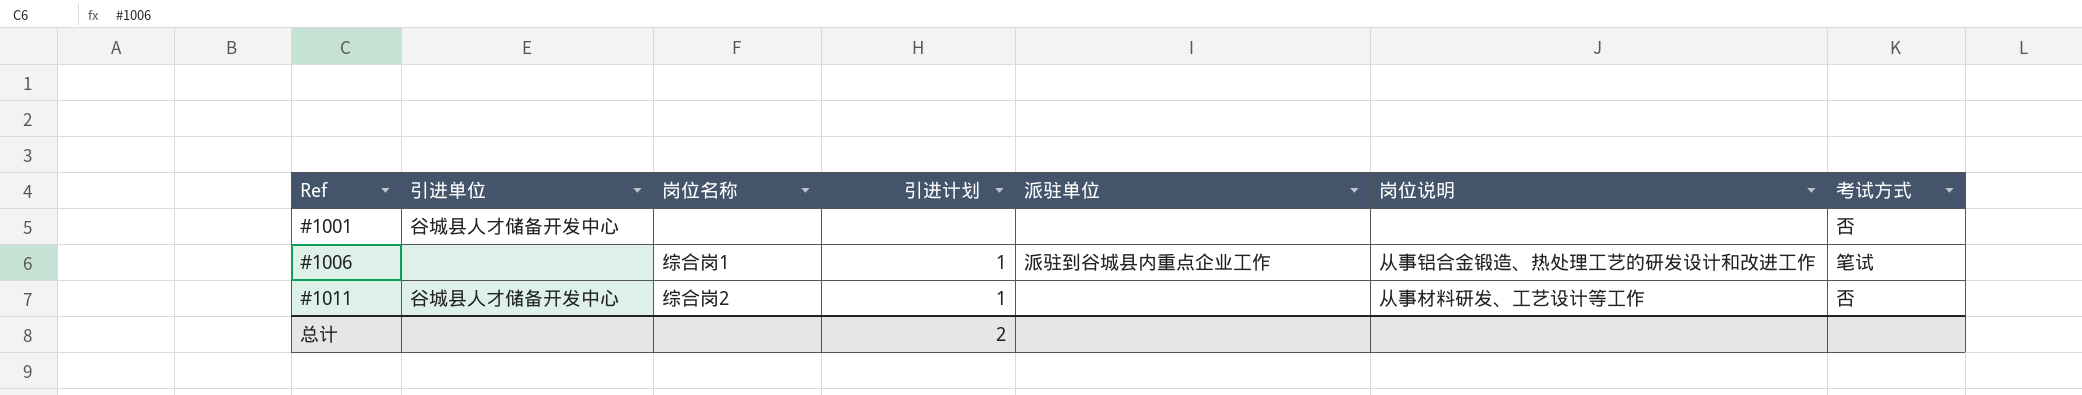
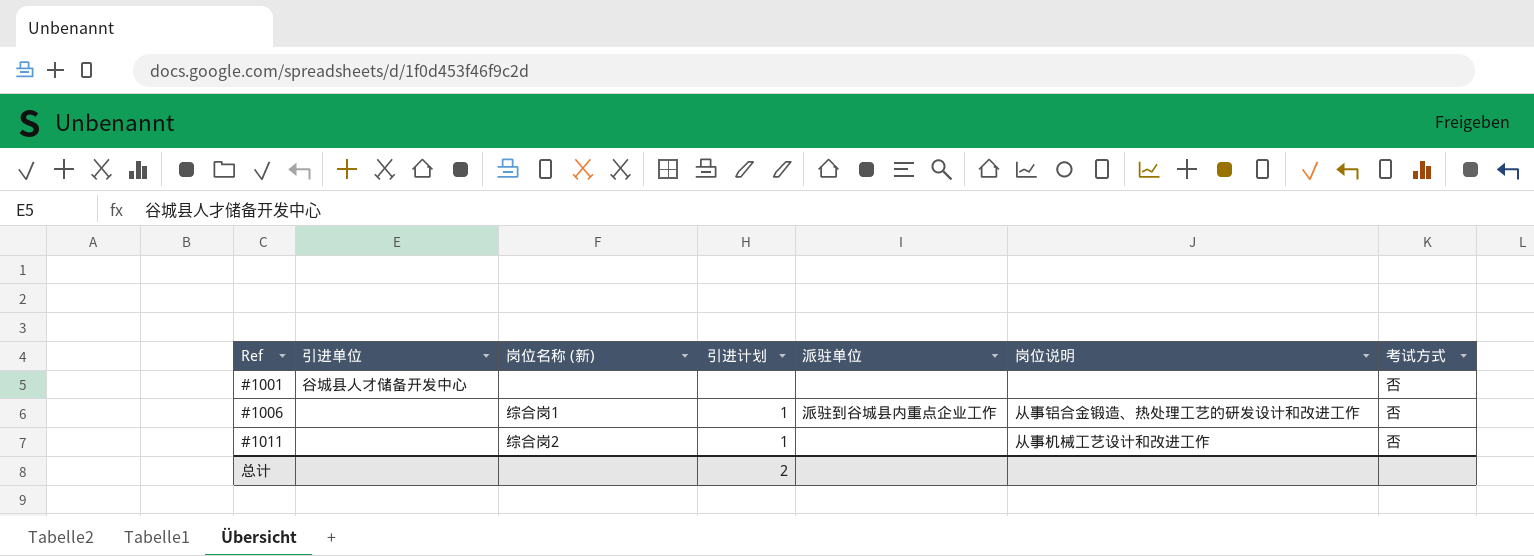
column name: 岗位名称 -> 岗位名称 (新)
#1006 | 考试方式: 笔试 -> 否
#1011 | 引进单位: 谷城县人才储备开发中心 -> none
#1011 | 岗位说明: 从事材料研发、工艺设计等工作 -> 从事机械工艺设计和改进工作

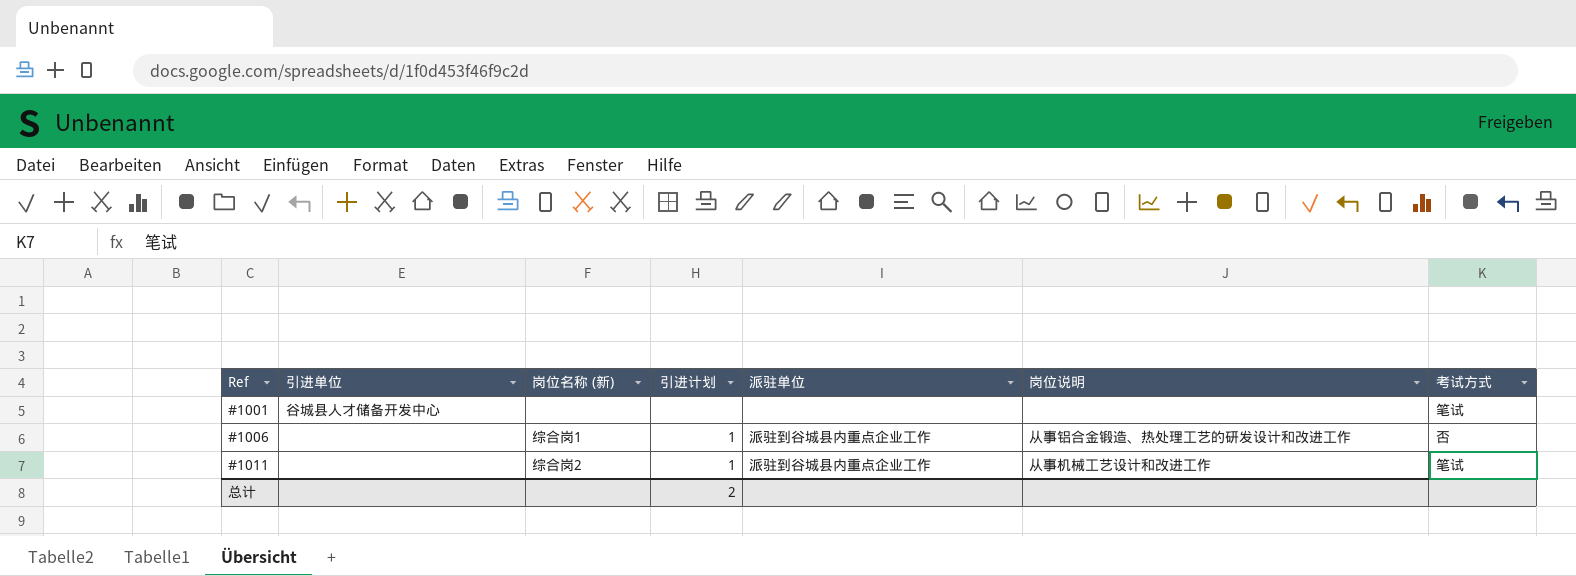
#1001 | 考试方式: 否 -> 笔试
#1011 | 派驻单位: none -> 派驻到谷城县内重点企业工作
#1011 | 考试方式: 否 -> 笔试

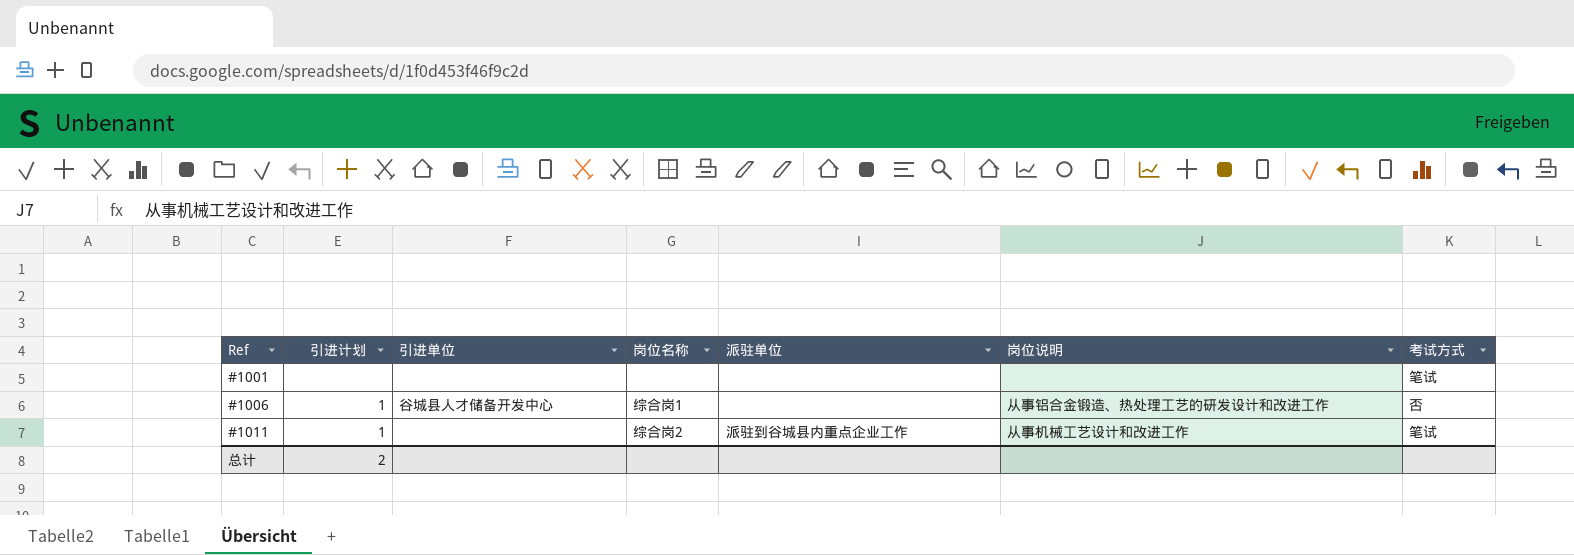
column 引进计划 | position: 4 -> 2
column name: 岗位名称 (新) -> 岗位名称
#1001 | 引进单位: 谷城县人才储备开发中心 -> none
#1006 | 引进单位: none -> 谷城县人才储备开发中心
#1006 | 派驻单位: 派驻到谷城县内重点企业工作 -> none

